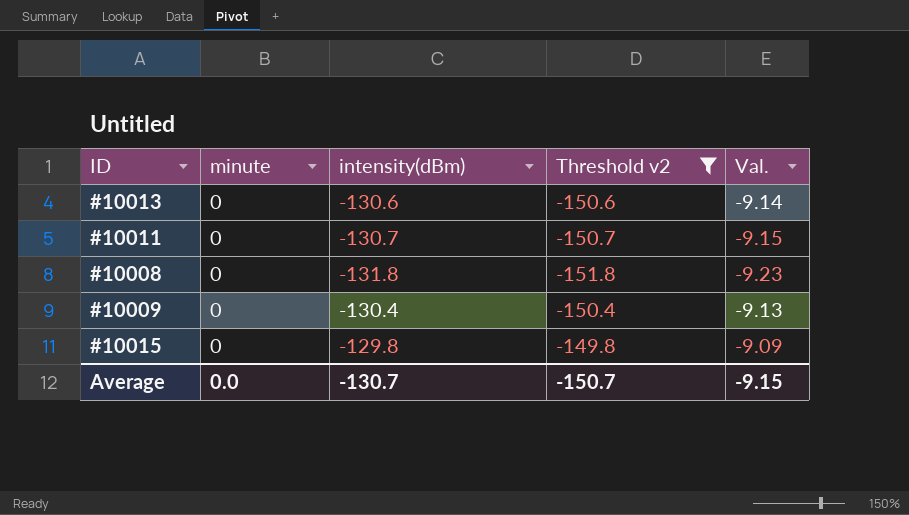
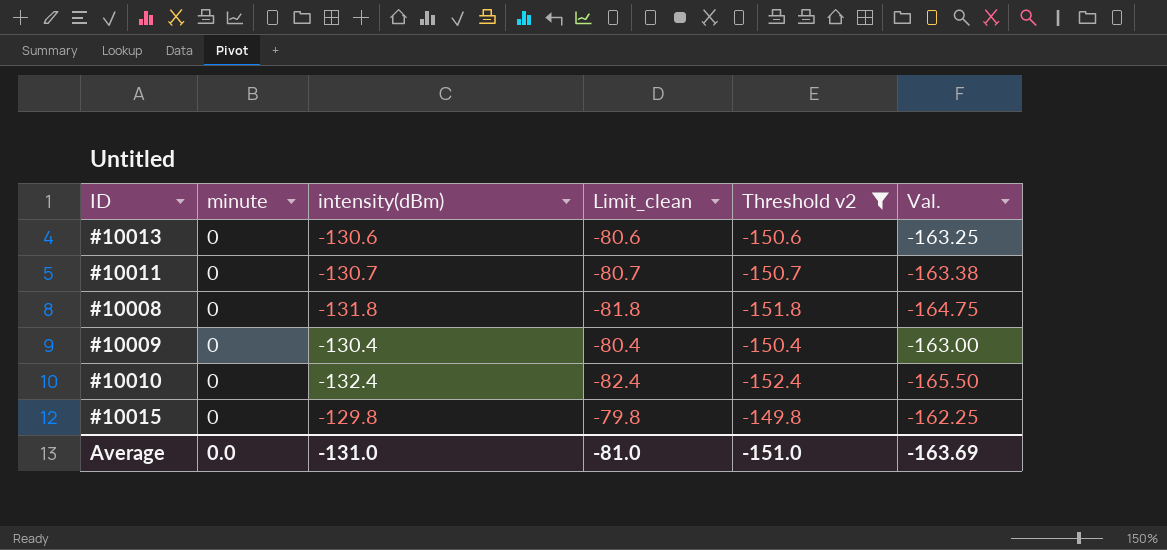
column Limit_clean | formula: none -> [intensity(dBm)] + 50
column Val. | formula: [intensity(dBm)] * 0.07 -> [intensity(dBm)] * 1.25
row #10010: none -> 0 | -132.4 | -82.4 | -152.4 | -165.50
Average | intensity(dBm): -130.7 -> -131.0
Average | Threshold v2: -150.7 -> -151.0
Average | Val.: -9.15 -> -163.69

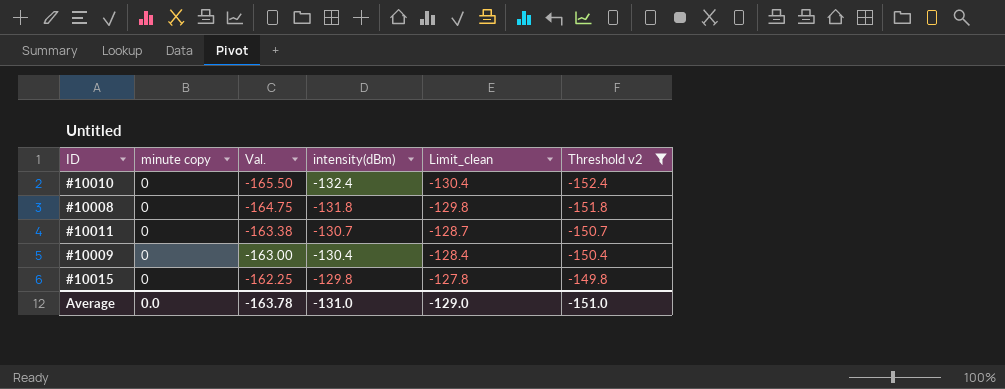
row order: none -> Val. ascending
column name: minute -> minute copy
column Val. | position: 6 -> 3
column Limit_clean | formula: [intensity(dBm)] + 50 -> [intensity(dBm)] + 2
row #10013: 0 | -130.6 | -80.6 | -150.6 | -163.25 -> none
Average | Val.: -163.69 -> -163.78
Average | Limit_clean: -81.0 -> -129.0

